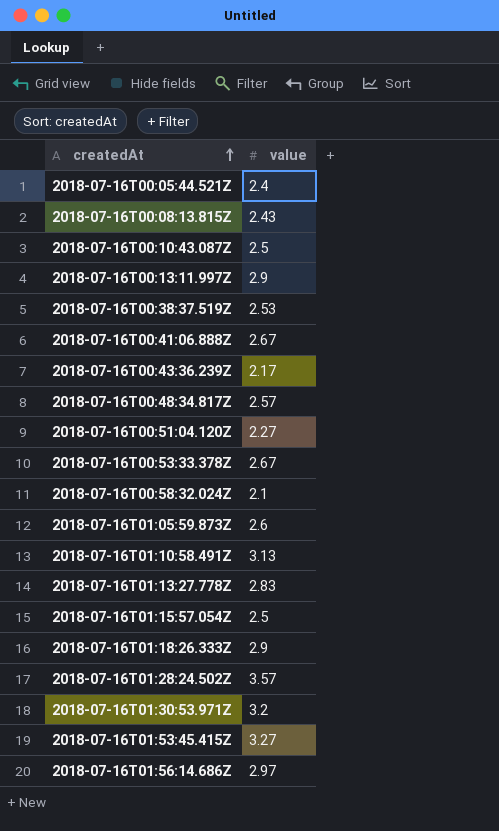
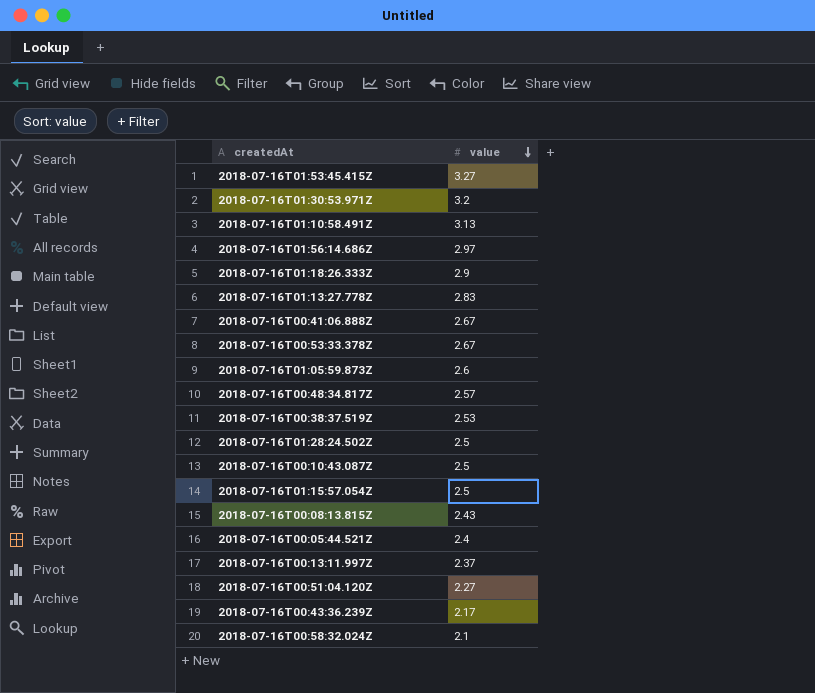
row order: createdAt ascending -> value descending
2018-07-16T01:28:24.502Z | value: 3.57 -> 2.5
2018-07-16T00:13:11.997Z | value: 2.9 -> 2.37

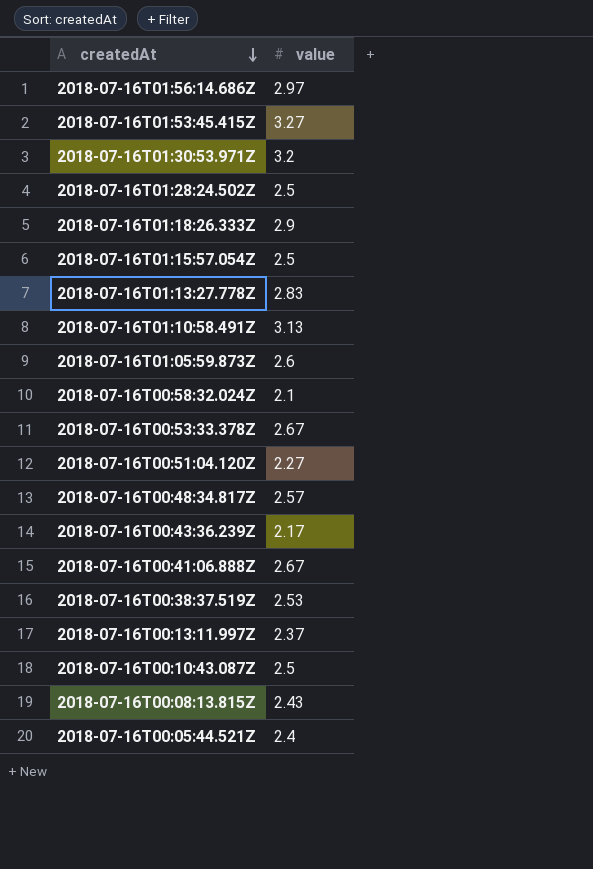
row order: value descending -> createdAt descending

